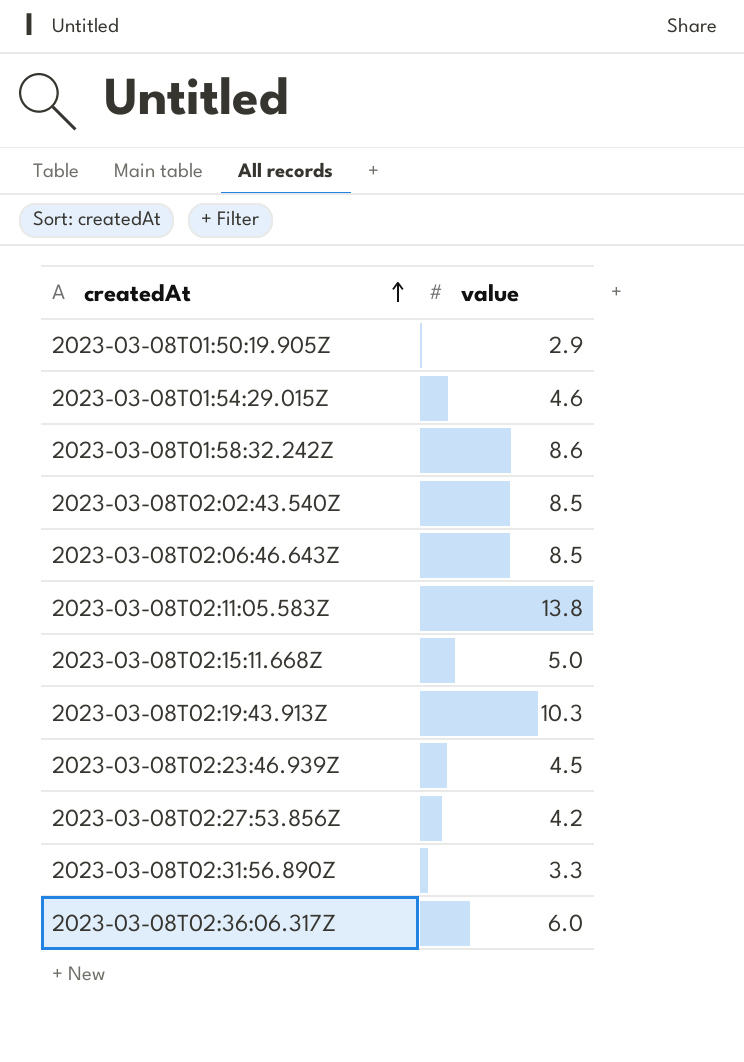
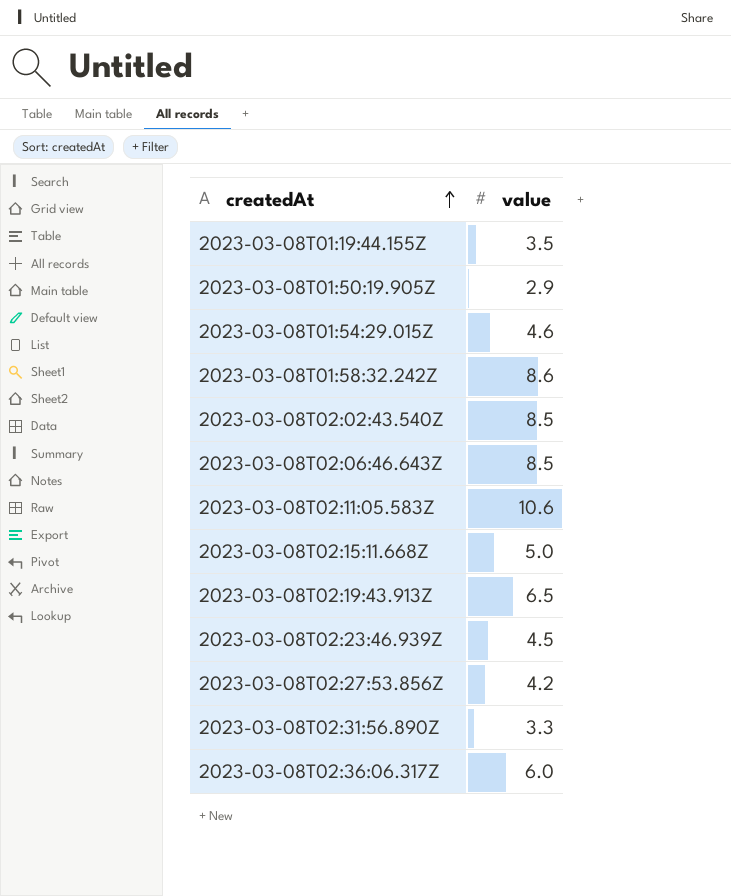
row 2023-03-08T01:19:44.155Z: none -> 3.5
2023-03-08T02:11:05.583Z | value: 13.8 -> 10.6
2023-03-08T02:19:43.913Z | value: 10.3 -> 6.5

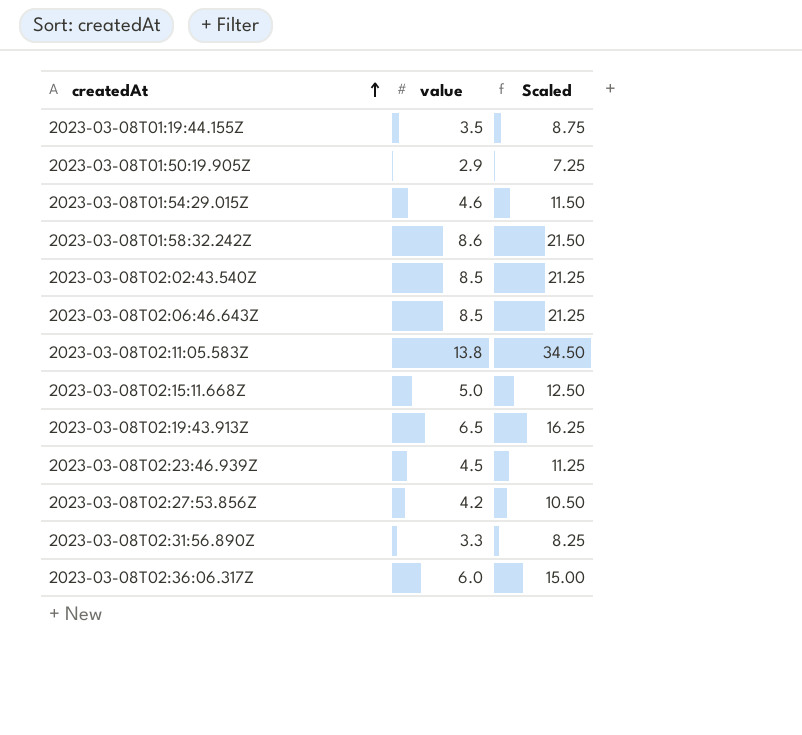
column Scaled | formula: none -> [value] * 2.5
2023-03-08T02:11:05.583Z | value: 10.6 -> 13.8

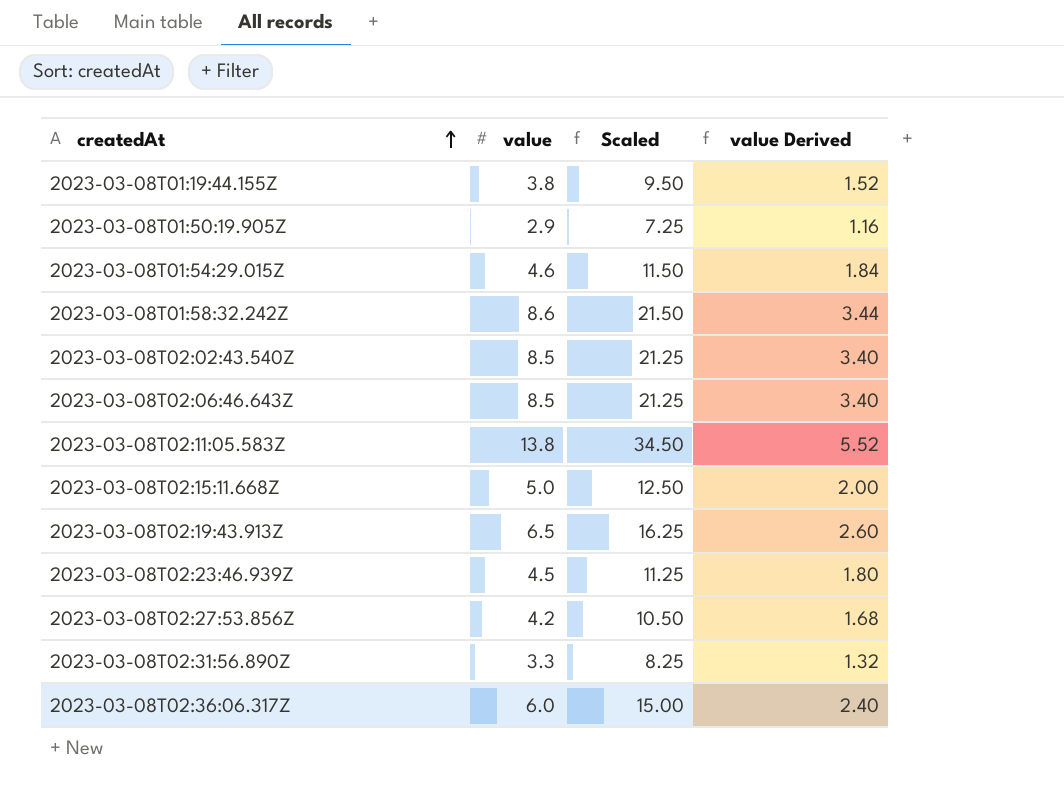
column value Derived | formula: none -> [value] * 0.4
2023-03-08T01:19:44.155Z | value: 3.5 -> 3.8
2023-03-08T01:19:44.155Z | Scaled: 8.75 -> 9.50

